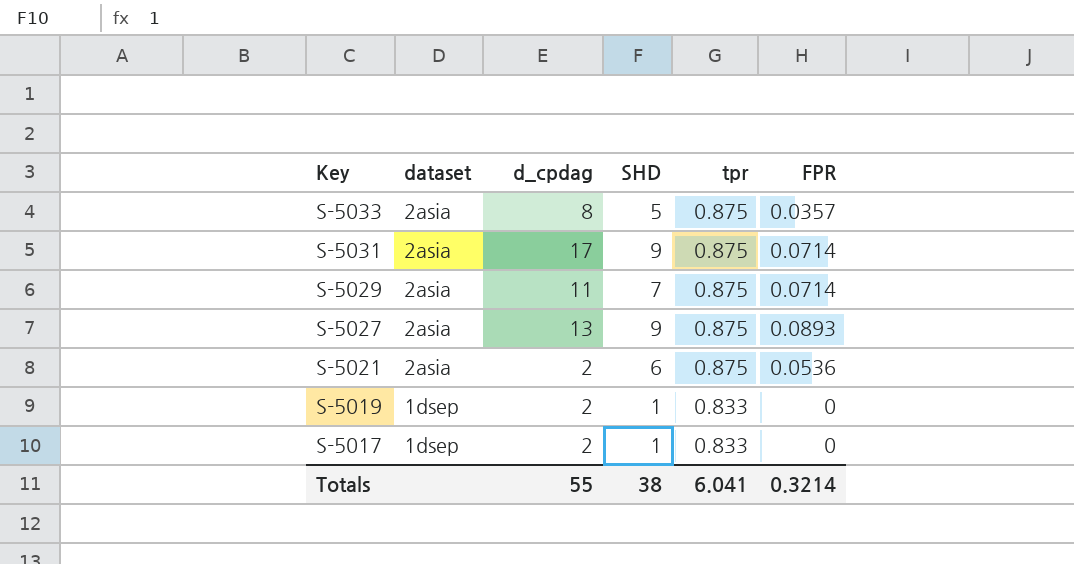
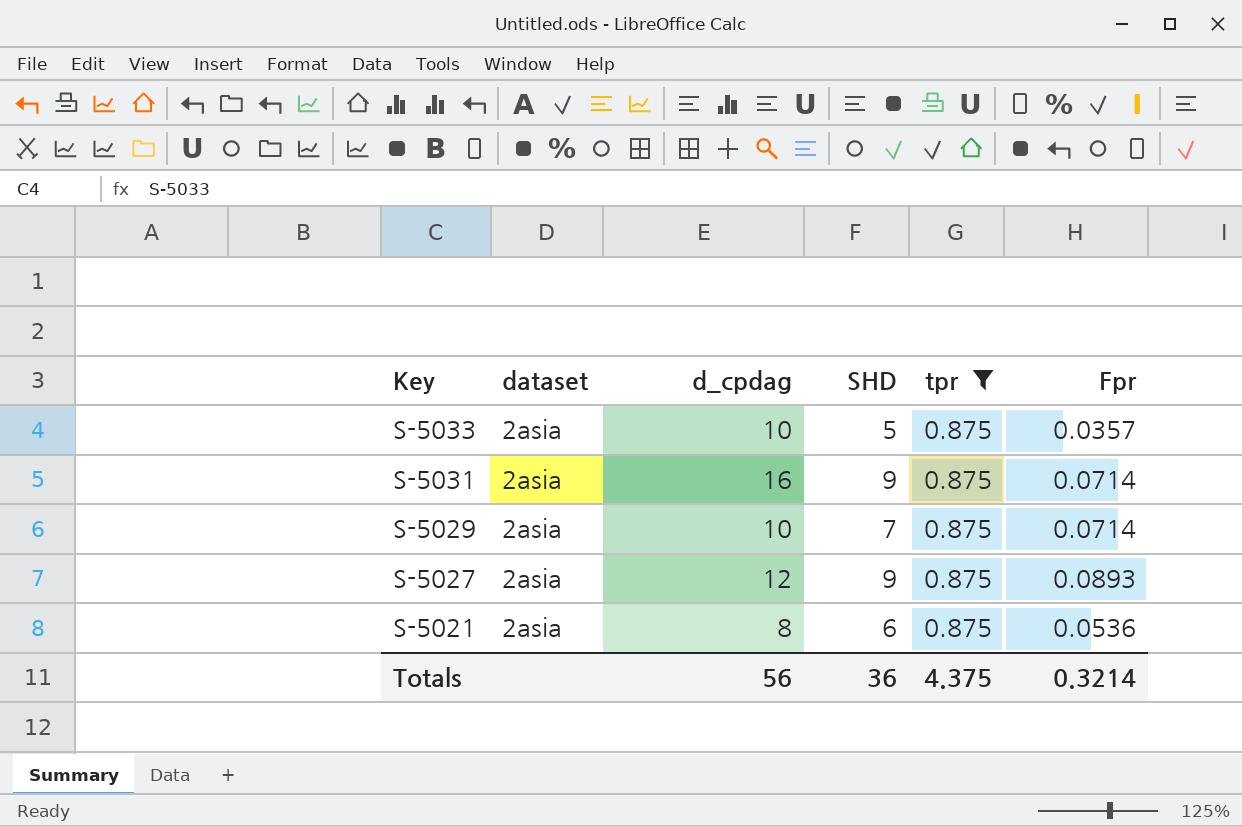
filter: none -> tpr = 0.875
column name: FPR -> Fpr
S-5033 | d_cpdag: 8 -> 10
S-5031 | d_cpdag: 17 -> 16
S-5029 | d_cpdag: 11 -> 10
S-5027 | d_cpdag: 13 -> 12
S-5021 | d_cpdag: 2 -> 8
Totals | d_cpdag: 55 -> 56
Totals | SHD: 38 -> 36
Totals | tpr: 6.041 -> 4.375

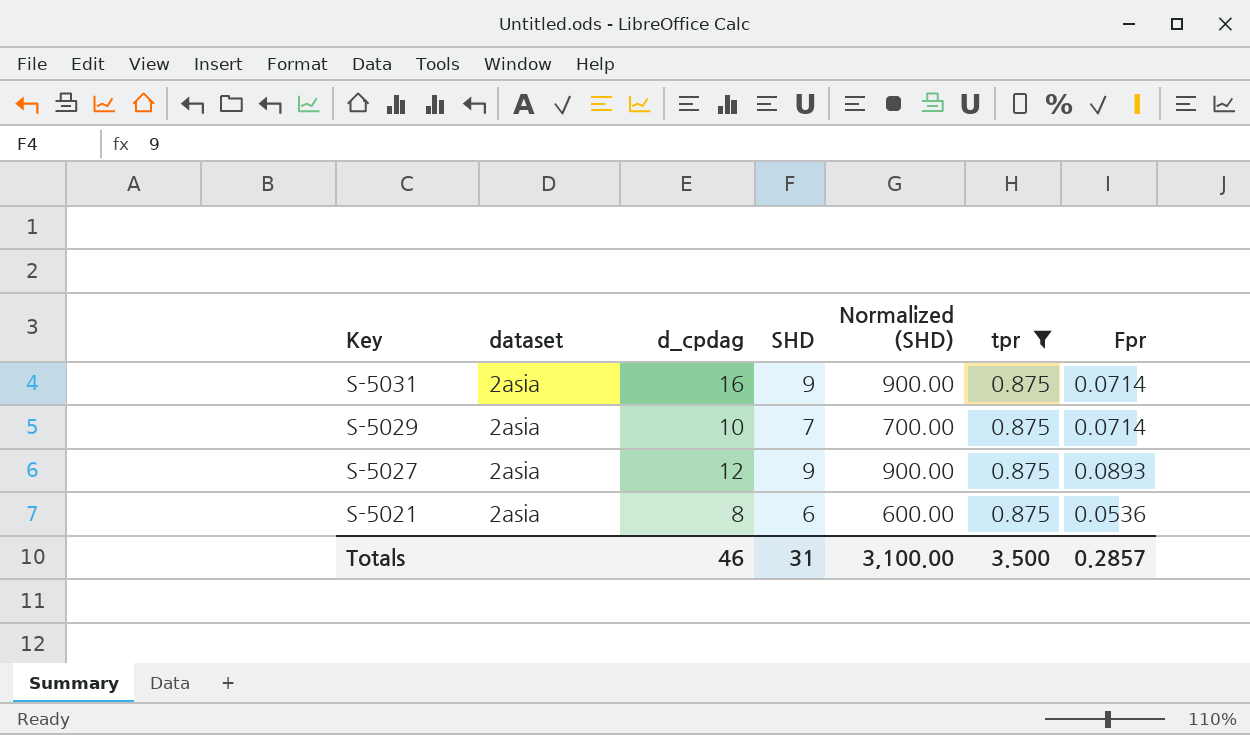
column Normalized (SHD) | formula: none -> [SHD] * 100
row S-5033: 2asia | 10 | 5 | 0.875 | 0.0357 -> none
Totals | d_cpdag: 56 -> 46
Totals | SHD: 36 -> 31
Totals | tpr: 4.375 -> 3.500
Totals | Fpr: 0.3214 -> 0.2857

